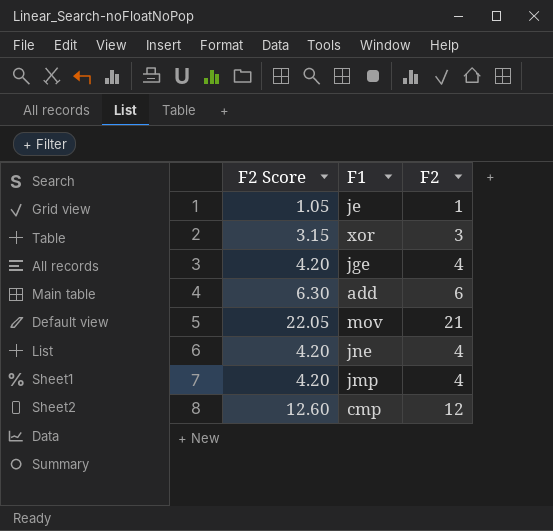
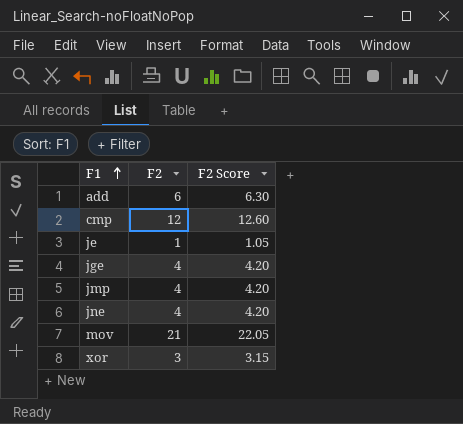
row order: none -> F1 ascending
column F2 Score | position: 1 -> 3

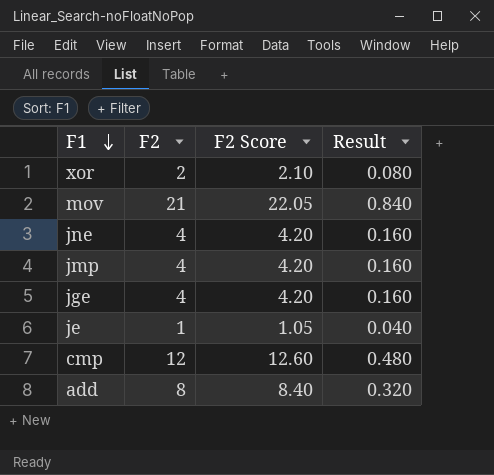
row order: F1 ascending -> F1 descending
column Result | formula: none -> [F2] * 0.04
xor | F2: 3 -> 2
xor | F2 Score: 3.15 -> 2.10
add | F2: 6 -> 8
add | F2 Score: 6.30 -> 8.40

